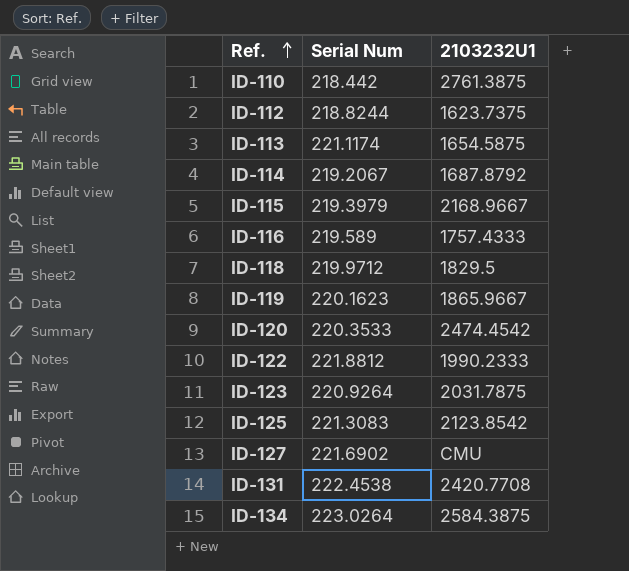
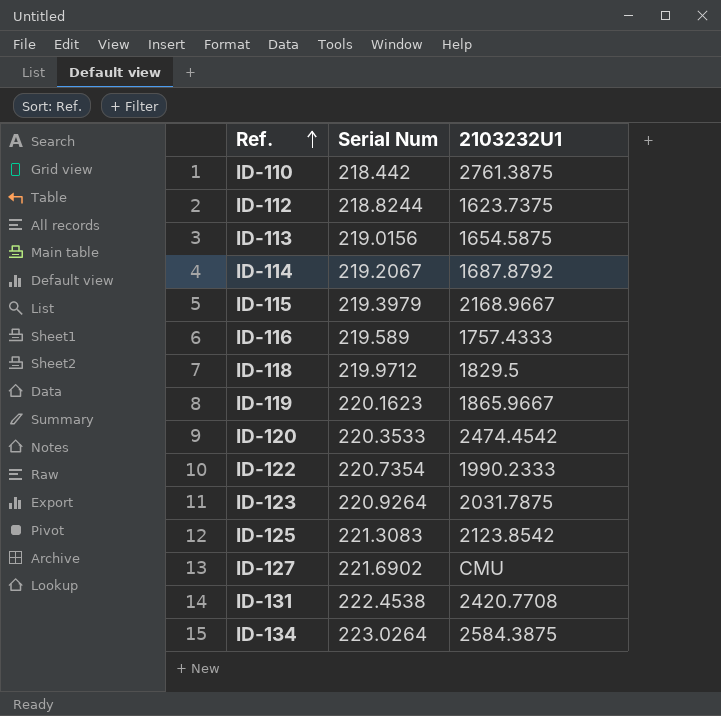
ID-113 | Serial Num: 221.1174 -> 219.0156
ID-122 | Serial Num: 221.8812 -> 220.7354

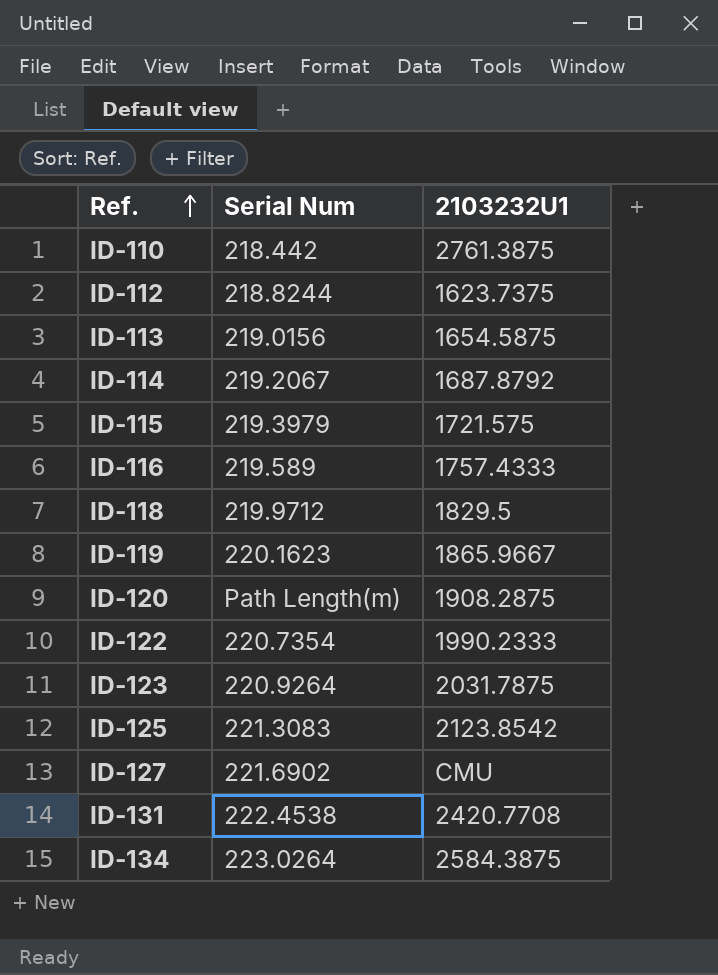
ID-115 | 2103232U1: 2168.9667 -> 1721.575
ID-120 | Serial Num: 220.3533 -> Path Length(m)
ID-120 | 2103232U1: 2474.4542 -> 1908.2875

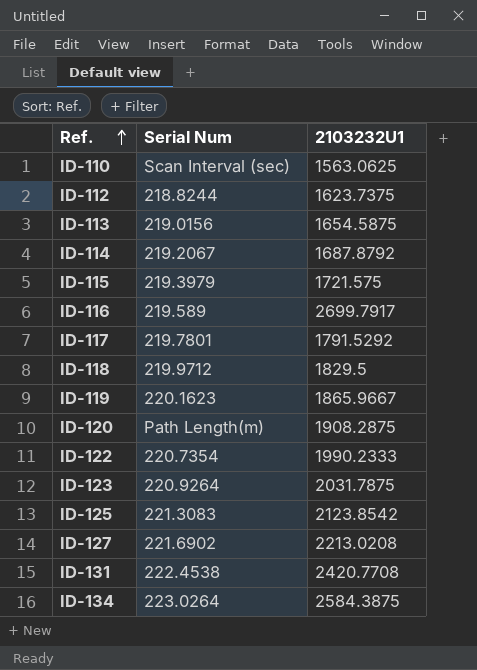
ID-110 | Serial Num: 218.442 -> Scan Interval (sec)
ID-110 | 2103232U1: 2761.3875 -> 1563.0625
ID-116 | 2103232U1: 1757.4333 -> 2699.7917
row ID-117: none -> 219.7801 | 1791.5292
ID-127 | 2103232U1: CMU -> 2213.0208

